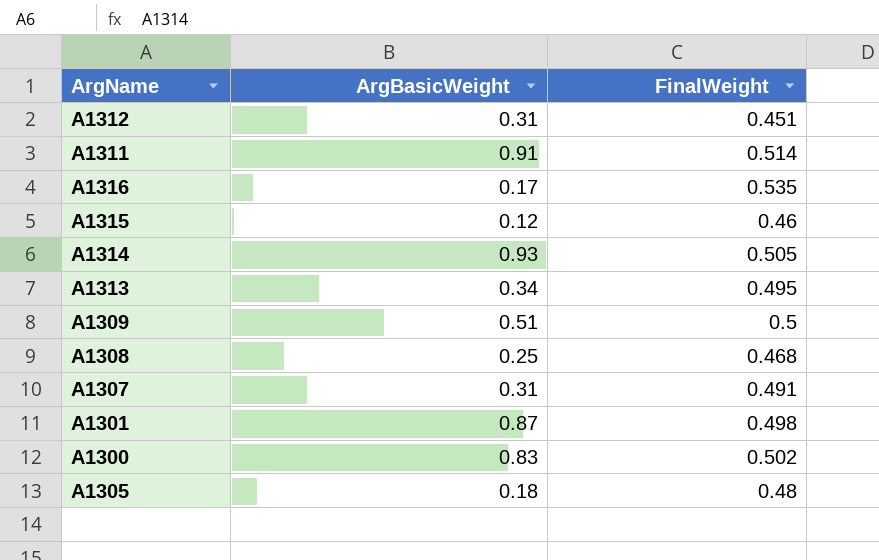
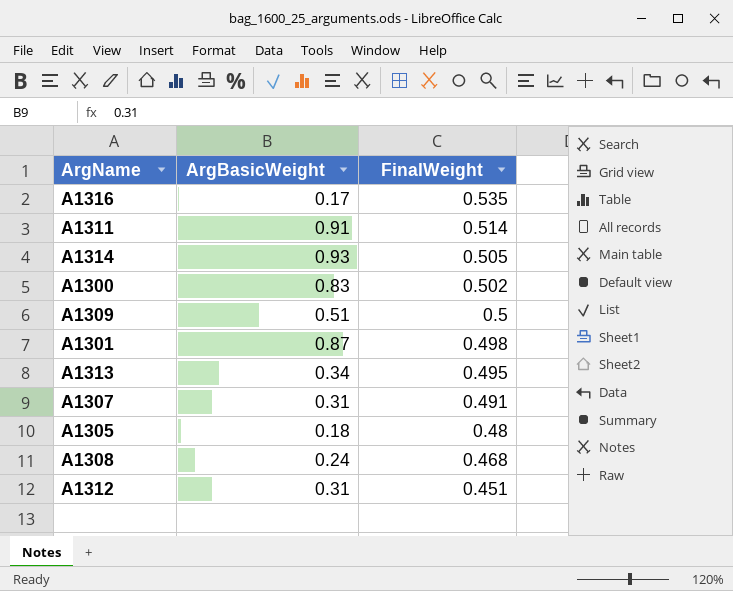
row order: none -> FinalWeight descending
row A1315: 0.12 | 0.46 -> none
A1308 | ArgBasicWeight: 0.25 -> 0.24

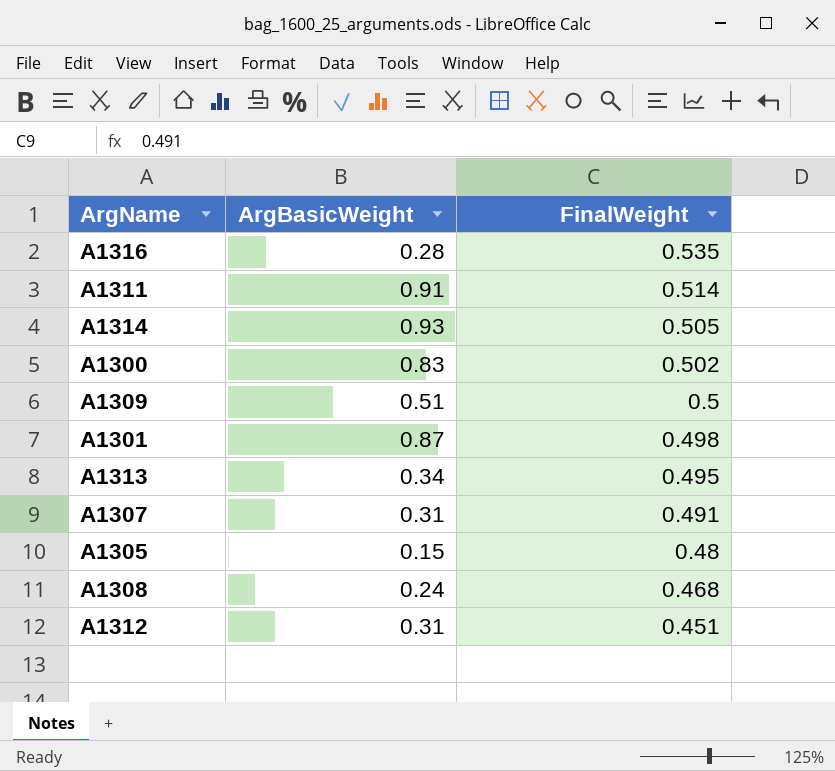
A1316 | ArgBasicWeight: 0.17 -> 0.28
A1305 | ArgBasicWeight: 0.18 -> 0.15

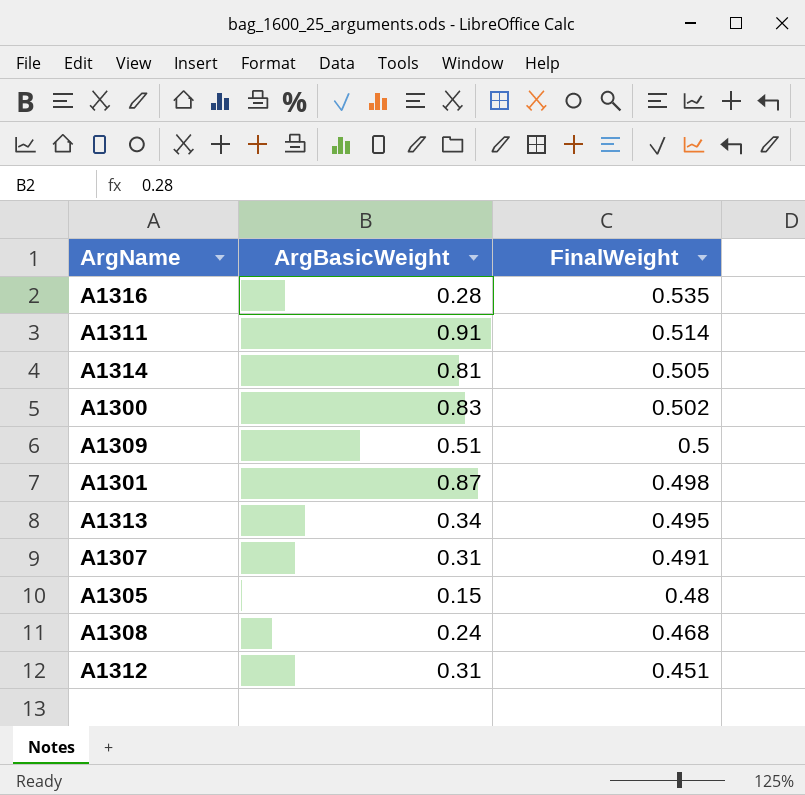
A1314 | ArgBasicWeight: 0.93 -> 0.81

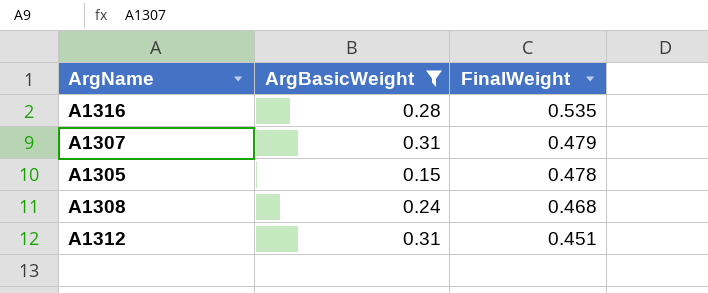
filter: none -> ArgBasicWeight <= 0.31
A1307 | FinalWeight: 0.491 -> 0.479
A1305 | FinalWeight: 0.48 -> 0.478

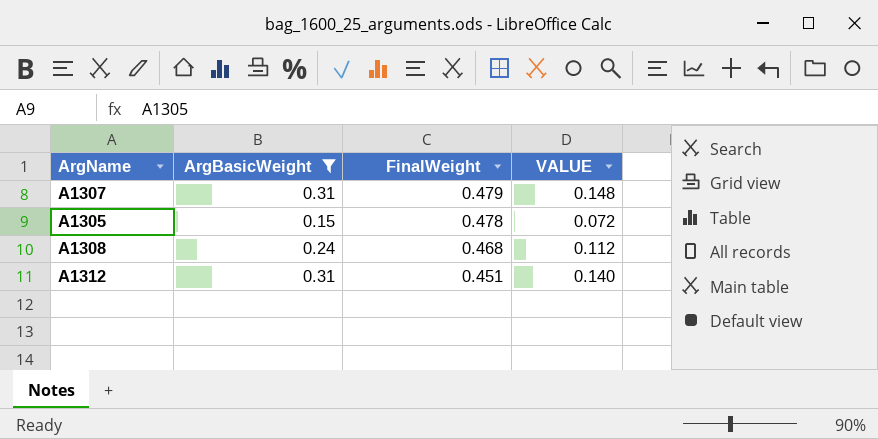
column VALUE | formula: none -> [ArgBasicWeight] * [FinalWeight]
row A1316: 0.28 | 0.535 -> none

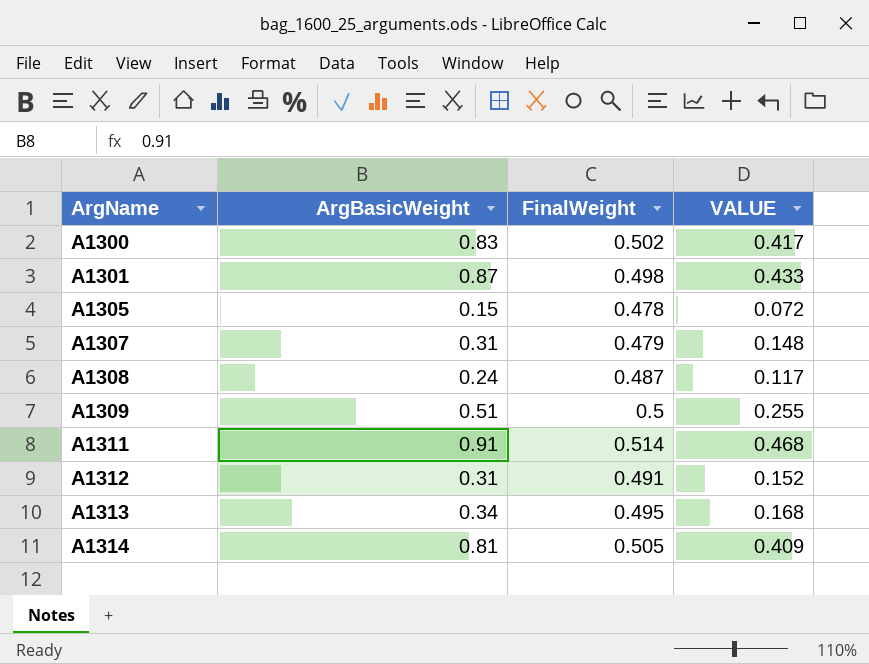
filter: ArgBasicWeight <= 0.31 -> none
row order: FinalWeight descending -> ArgName ascending
A1308 | FinalWeight: 0.468 -> 0.487
A1308 | VALUE: 0.112 -> 0.117
A1312 | FinalWeight: 0.451 -> 0.491
A1312 | VALUE: 0.140 -> 0.152

